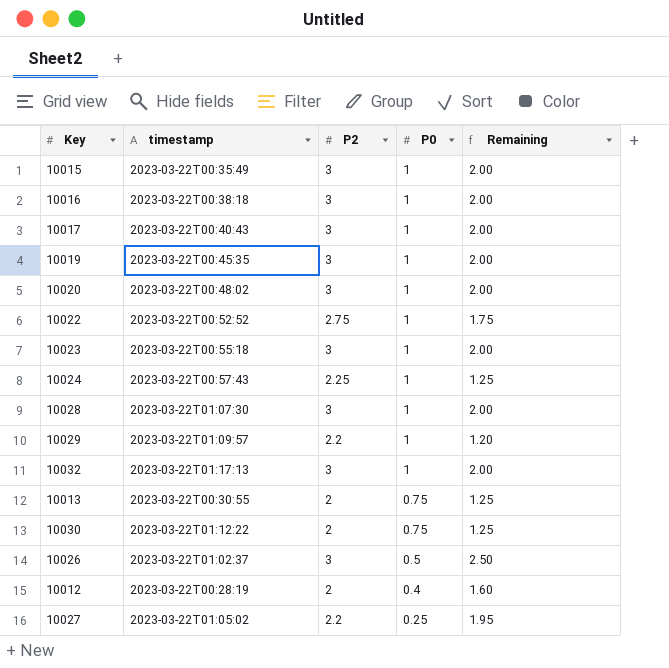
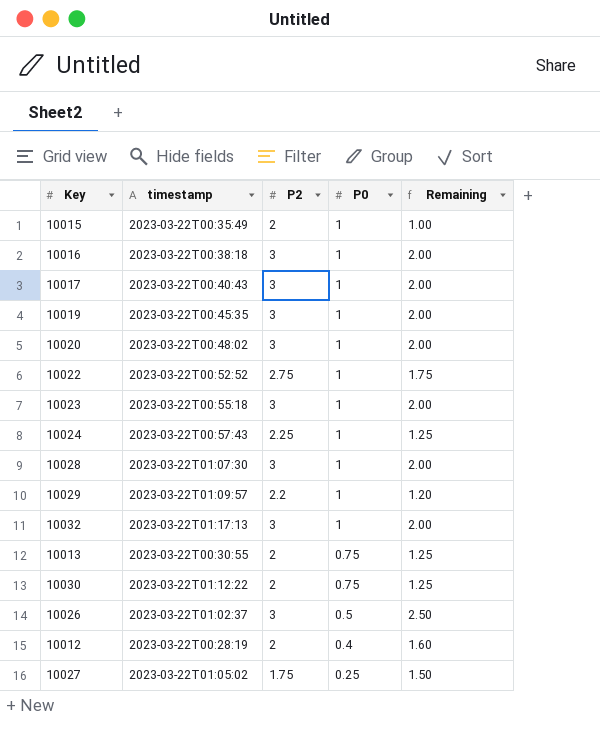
10015 | P2: 3 -> 2
10015 | Remaining: 2.00 -> 1.00
10027 | P2: 2.2 -> 1.75
10027 | Remaining: 1.95 -> 1.50

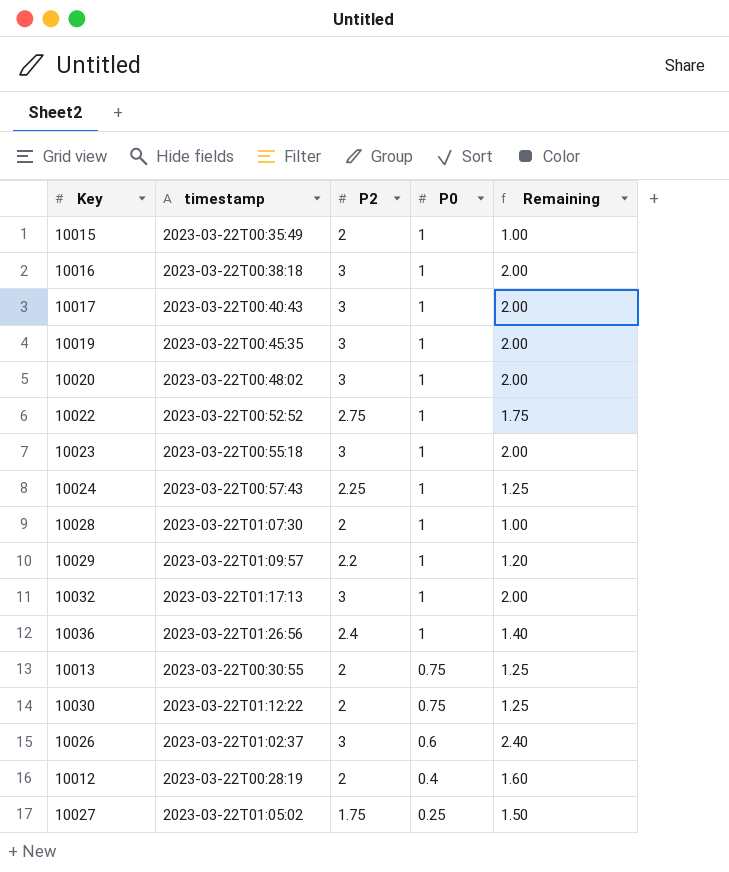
10028 | P2: 3 -> 2
10028 | Remaining: 2.00 -> 1.00
row 10036: none -> 2023-03-22T01:26:56 | 2.4 | 1 | 1.40
10026 | P0: 0.5 -> 0.6
10026 | Remaining: 2.50 -> 2.40

